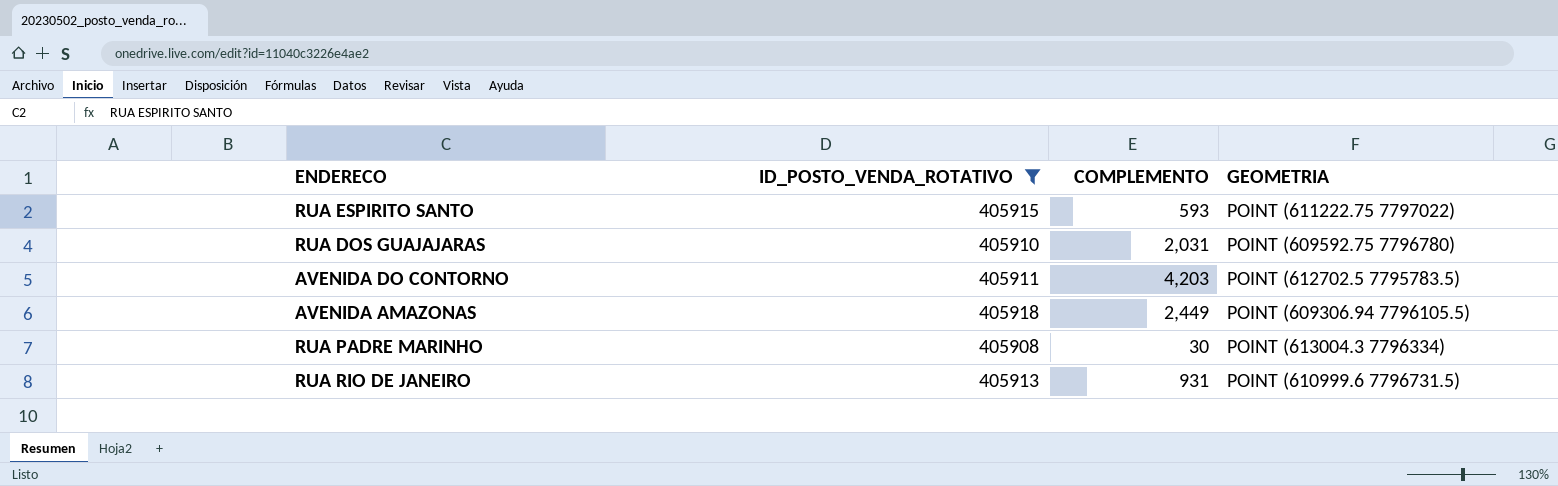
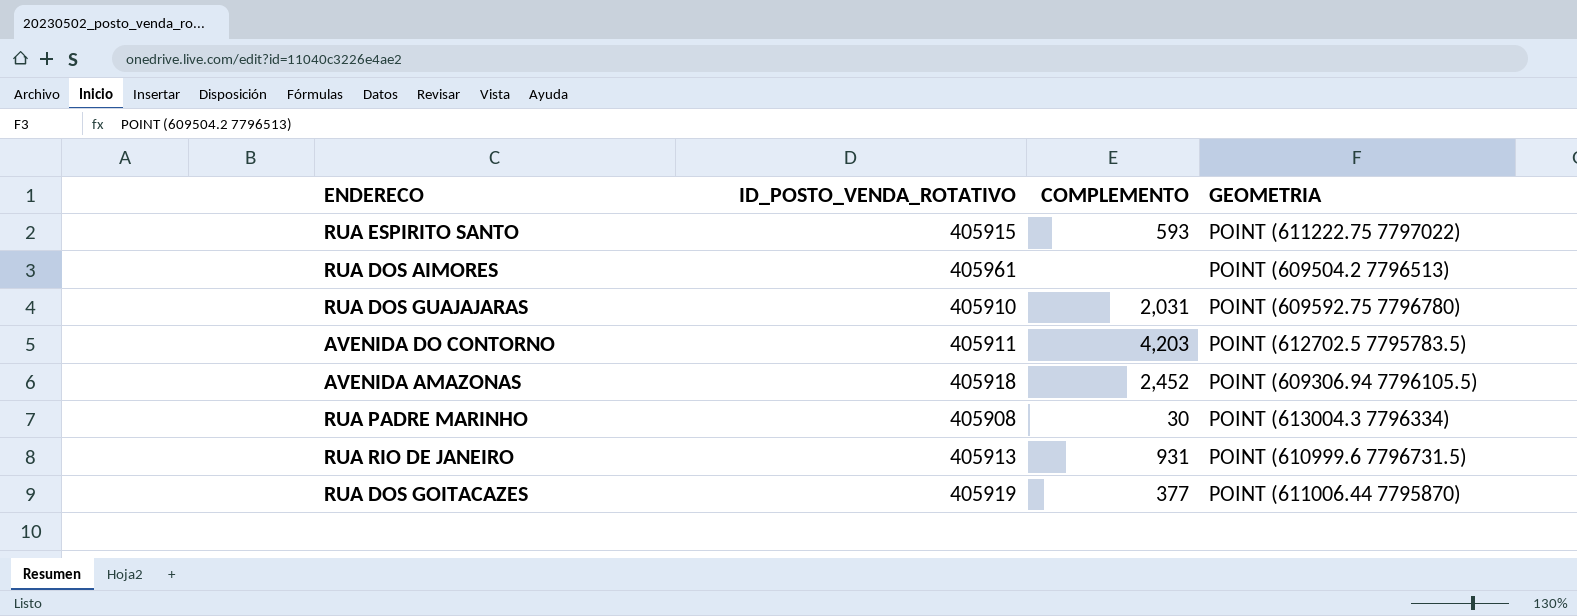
filter: ID_POSTO_VENDA_ROTATIVO <= 405918 -> none
AVENIDA AMAZONAS | COMPLEMENTO: 2,449 -> 2,452

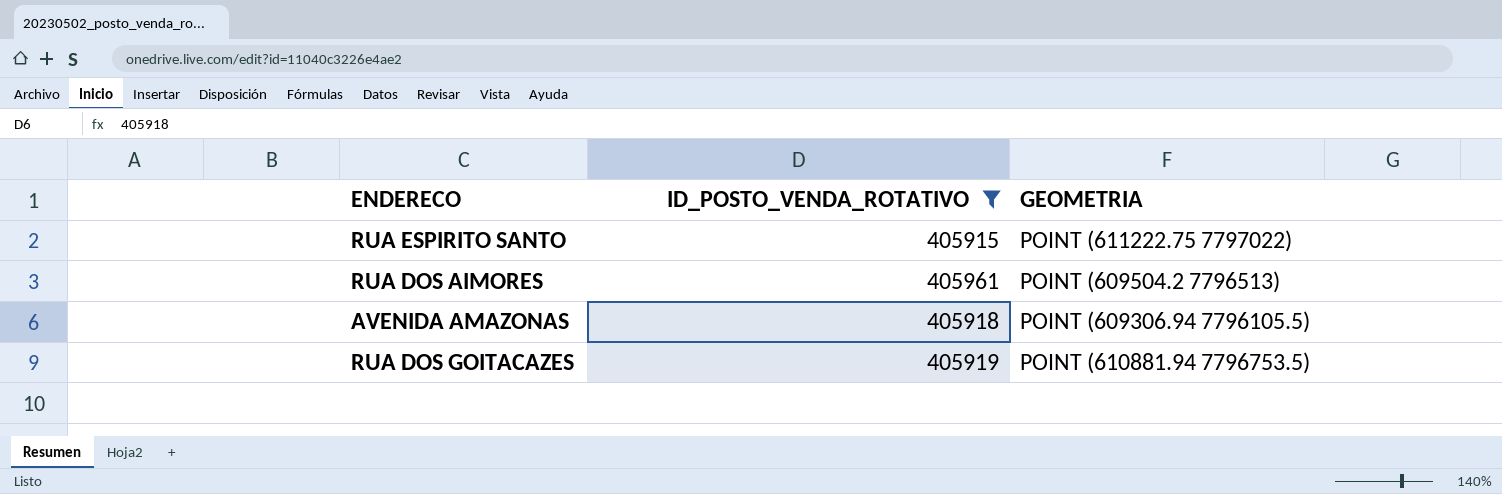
filter: none -> ID_POSTO_VENDA_ROTATIVO >= 405915
column COMPLEMENTO | position: 3 -> none
RUA DOS GOITACAZES | GEOMETRIA: POINT (611006.44 7795870) -> POINT (610881.94 7796753.5)

